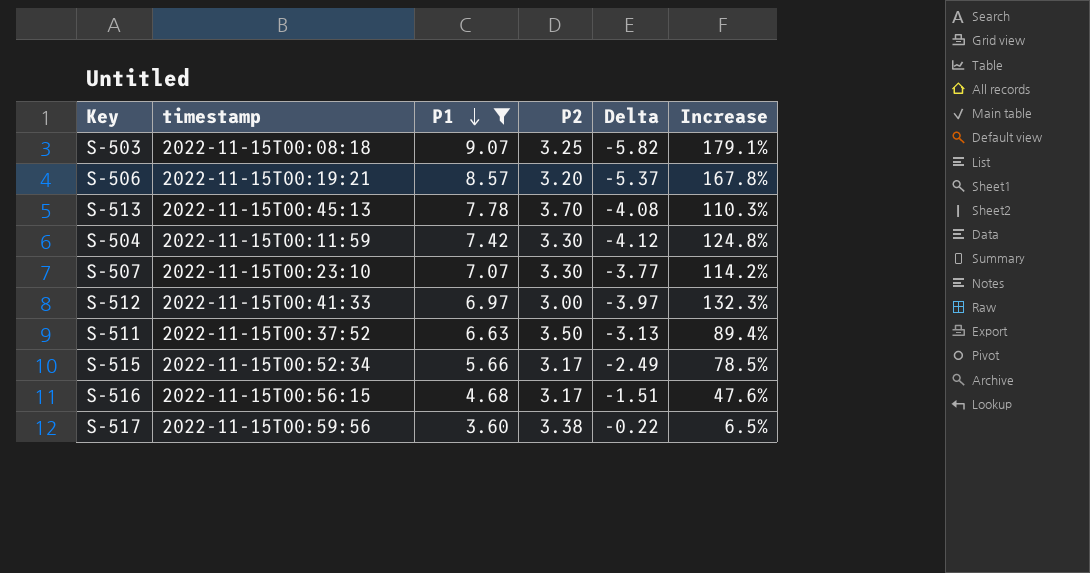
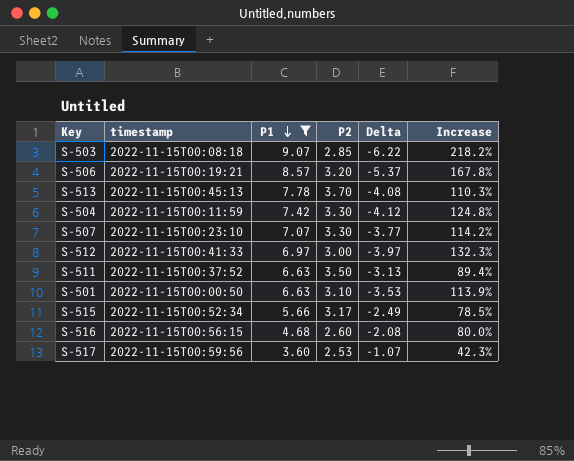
S-503 | P2: 3.25 -> 2.85
S-503 | Delta: -5.82 -> -6.22
S-503 | Increase: 179.1% -> 218.2%
row S-501: none -> 2022-11-15T00:00:50 | 6.63 | 3.10 | -3.53 | 113.9%
S-516 | P2: 3.17 -> 2.60
S-516 | Delta: -1.51 -> -2.08
S-516 | Increase: 47.6% -> 80.0%
S-517 | P2: 3.38 -> 2.53
S-517 | Delta: -0.22 -> -1.07
S-517 | Increase: 6.5% -> 42.3%

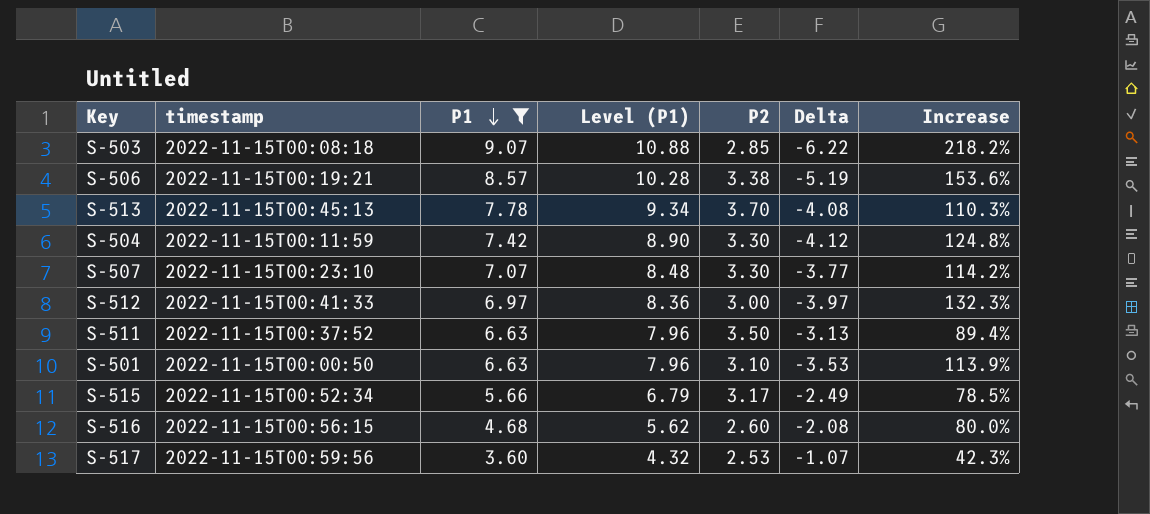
column Level (P1) | formula: none -> [P1] * 1.2
S-506 | P2: 3.20 -> 3.38
S-506 | Delta: -5.37 -> -5.19
S-506 | Increase: 167.8% -> 153.6%

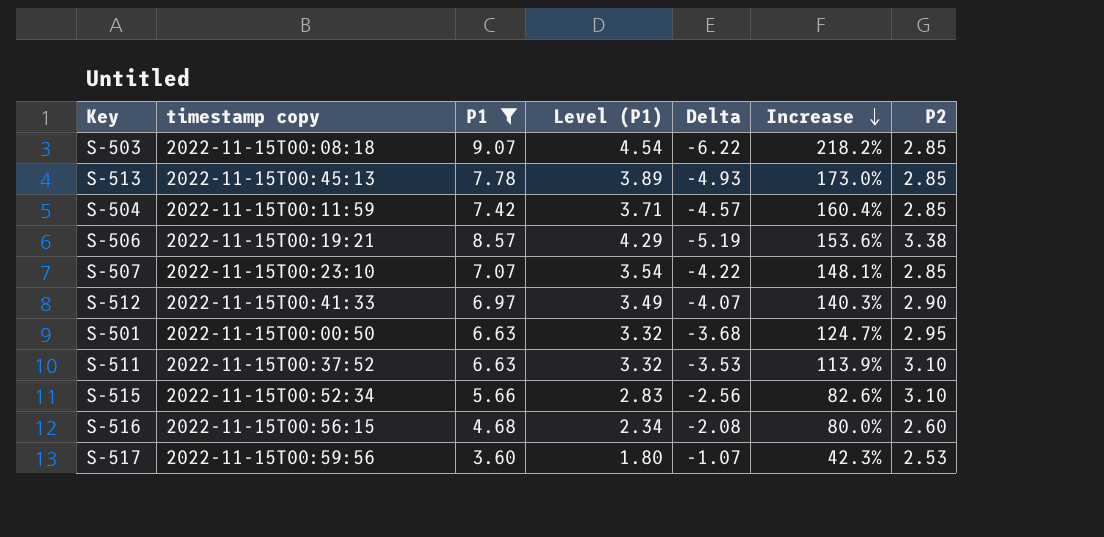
row order: P1 descending -> Increase descending
column name: timestamp -> timestamp copy
column Level (P1) | formula: [P1] * 1.2 -> [P1] * 0.5
column P2 | position: 5 -> 7
S-513 | Delta: -4.08 -> -4.93
S-513 | Increase: 110.3% -> 173.0%
S-513 | P2: 3.70 -> 2.85
S-504 | Delta: -4.12 -> -4.57
S-504 | Increase: 124.8% -> 160.4%
S-504 | P2: 3.30 -> 2.85
S-507 | Delta: -3.77 -> -4.22
S-507 | Increase: 114.2% -> 148.1%
S-507 | P2: 3.30 -> 2.85
S-512 | Delta: -3.97 -> -4.07
S-512 | Increase: 132.3% -> 140.3%
S-512 | P2: 3.00 -> 2.90
S-501 | Delta: -3.53 -> -3.68
S-501 | Increase: 113.9% -> 124.7%
S-501 | P2: 3.10 -> 2.95
S-511 | Delta: -3.13 -> -3.53
S-511 | Increase: 89.4% -> 113.9%
S-511 | P2: 3.50 -> 3.10
S-515 | Delta: -2.49 -> -2.56
S-515 | Increase: 78.5% -> 82.6%
S-515 | P2: 3.17 -> 3.10

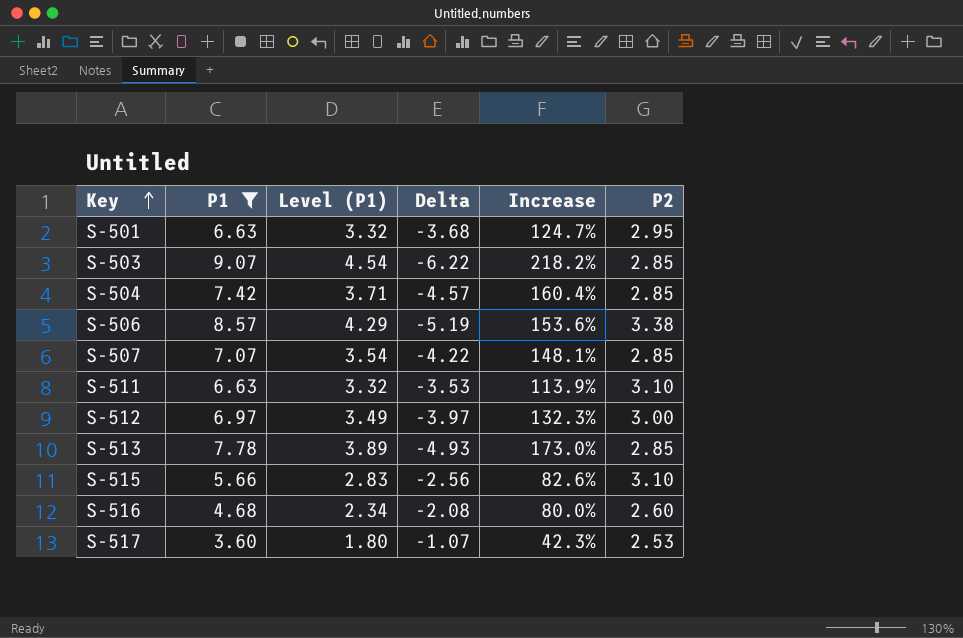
row order: Increase descending -> Key ascending
column timestamp copy | position: 2 -> none
S-512 | Delta: -4.07 -> -3.97
S-512 | Increase: 140.3% -> 132.3%
S-512 | P2: 2.90 -> 3.00

